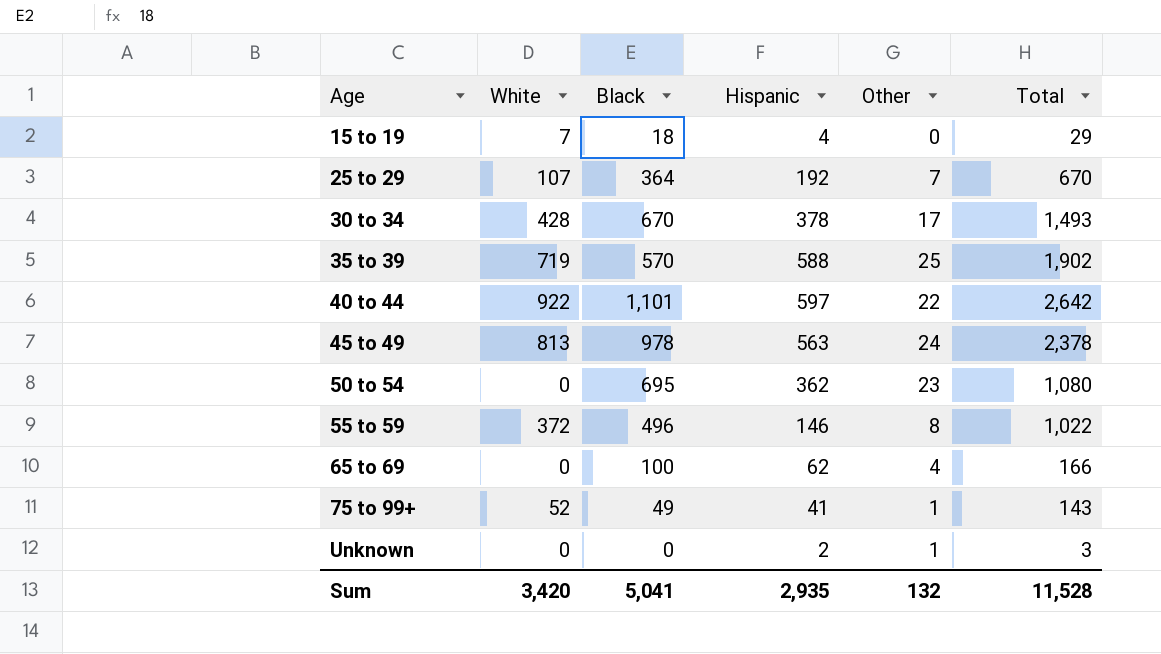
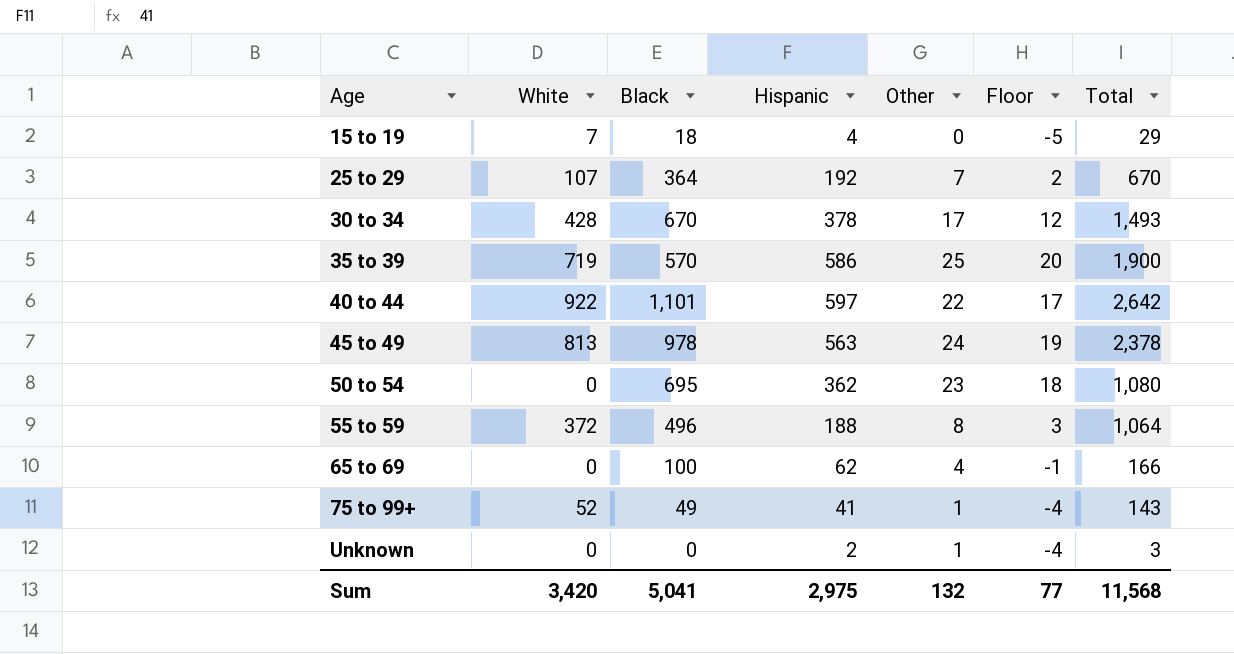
column Floor | formula: none -> [Other] - 5
35 to 39 | Hispanic: 588 -> 586
35 to 39 | Total: 1,902 -> 1,900
55 to 59 | Hispanic: 146 -> 188
55 to 59 | Total: 1,022 -> 1,064
Sum | Hispanic: 2,935 -> 2,975
Sum | Total: 11,528 -> 11,568

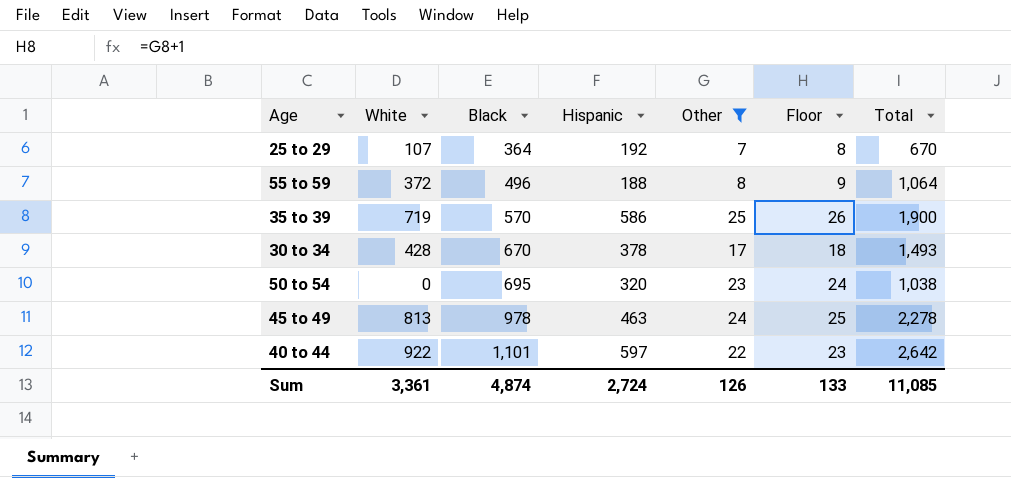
filter: none -> Other >= 7
row order: Age ascending -> Black ascending
column Floor | formula: [Other] - 5 -> [Other] + 1
50 to 54 | Hispanic: 362 -> 320
50 to 54 | Total: 1,080 -> 1,038
45 to 49 | Hispanic: 563 -> 463
45 to 49 | Total: 2,378 -> 2,278
Sum | White: 3,420 -> 3,361
Sum | Black: 5,041 -> 4,874
Sum | Hispanic: 2,975 -> 2,724
Sum | Other: 132 -> 126
Sum | Floor: 77 -> 133
Sum | Total: 11,568 -> 11,085

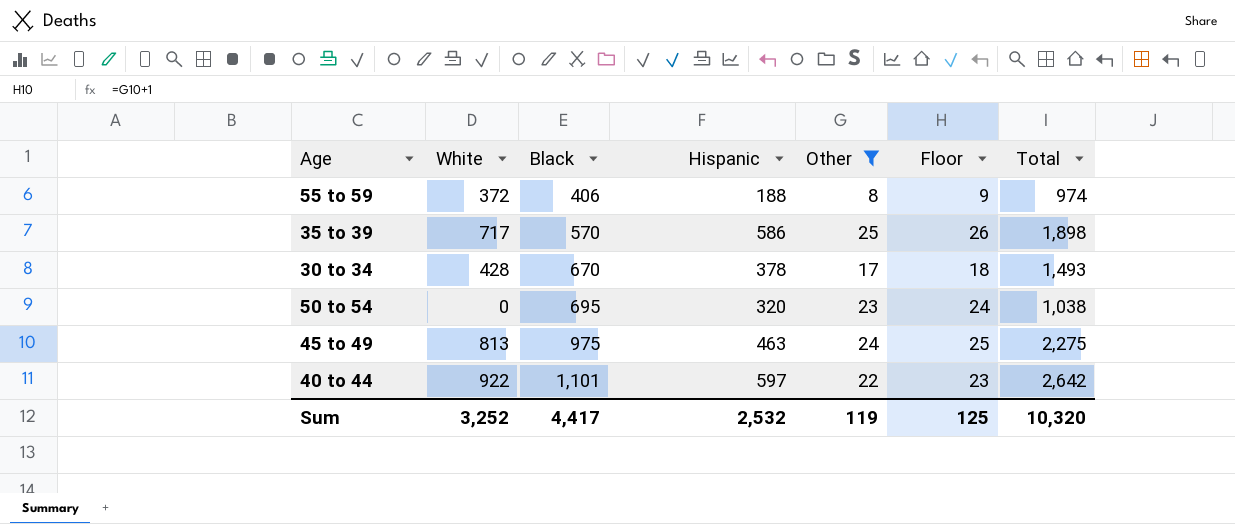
row 25 to 29: 107 | 364 | 192 | 7 | 8 | 670 -> none
55 to 59 | Black: 496 -> 406
55 to 59 | Total: 1,064 -> 974
35 to 39 | White: 719 -> 717
35 to 39 | Total: 1,900 -> 1,898
45 to 49 | Black: 978 -> 975
45 to 49 | Total: 2,278 -> 2,275
Sum | White: 3,361 -> 3,252
Sum | Black: 4,874 -> 4,417
Sum | Hispanic: 2,724 -> 2,532
Sum | Other: 126 -> 119
Sum | Floor: 133 -> 125
Sum | Total: 11,085 -> 10,320

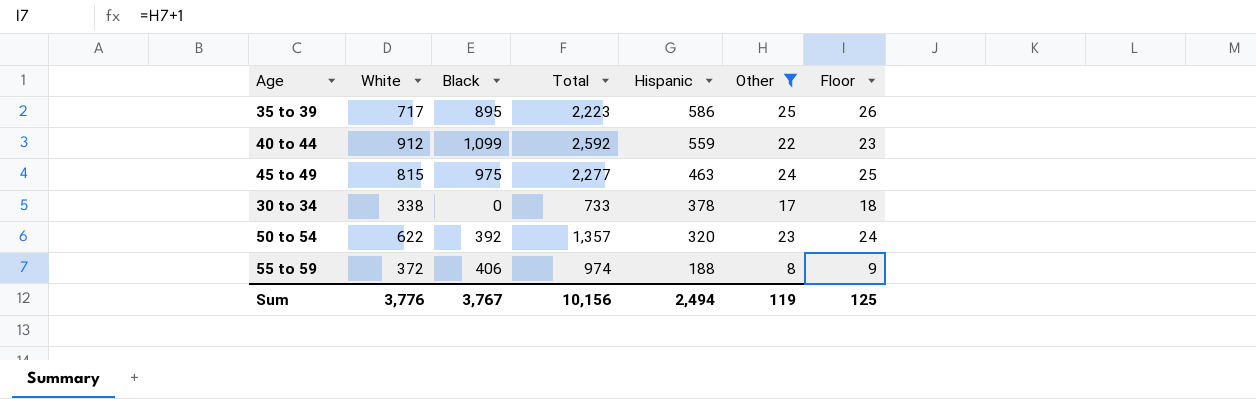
row order: Black ascending -> Hispanic descending
column Total | position: 7 -> 4
35 to 39 | Black: 570 -> 895
35 to 39 | Total: 1,898 -> 2,223
40 to 44 | White: 922 -> 912
40 to 44 | Black: 1,101 -> 1,099
40 to 44 | Total: 2,642 -> 2,592
40 to 44 | Hispanic: 597 -> 559
45 to 49 | White: 813 -> 815
45 to 49 | Total: 2,275 -> 2,277
30 to 34 | White: 428 -> 338
30 to 34 | Black: 670 -> 0
30 to 34 | Total: 1,493 -> 733
50 to 54 | White: 0 -> 622
50 to 54 | Black: 695 -> 392
50 to 54 | Total: 1,038 -> 1,357
Sum | White: 3,252 -> 3,776
Sum | Black: 4,417 -> 3,767
Sum | Total: 10,320 -> 10,156
Sum | Hispanic: 2,532 -> 2,494

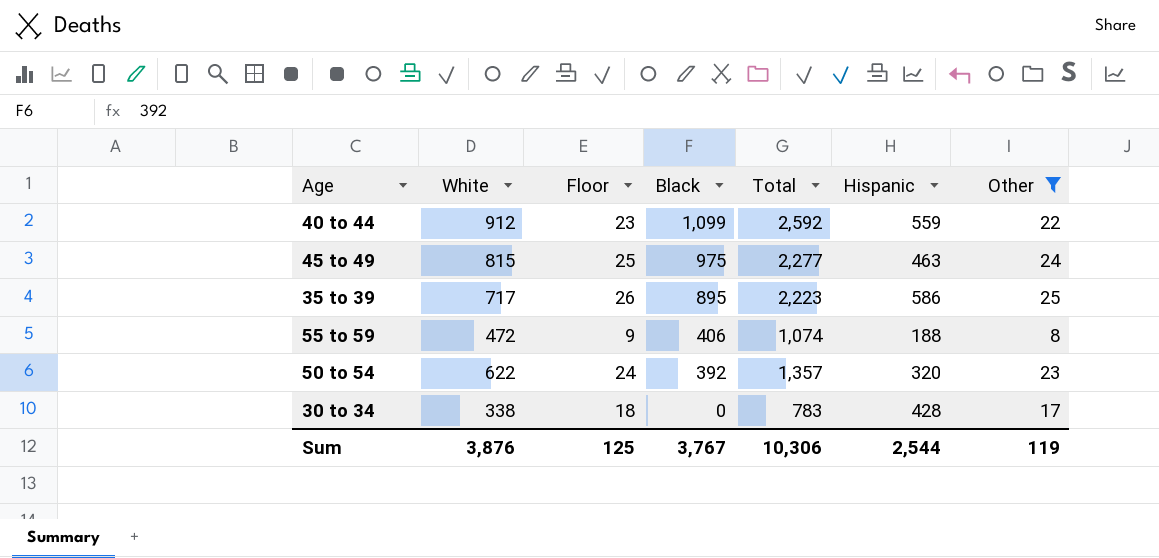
row order: Hispanic descending -> Black descending
column Floor | position: 7 -> 3
55 to 59 | White: 372 -> 472
55 to 59 | Total: 974 -> 1,074
30 to 34 | Total: 733 -> 783
30 to 34 | Hispanic: 378 -> 428
Sum | White: 3,776 -> 3,876
Sum | Total: 10,156 -> 10,306
Sum | Hispanic: 2,494 -> 2,544

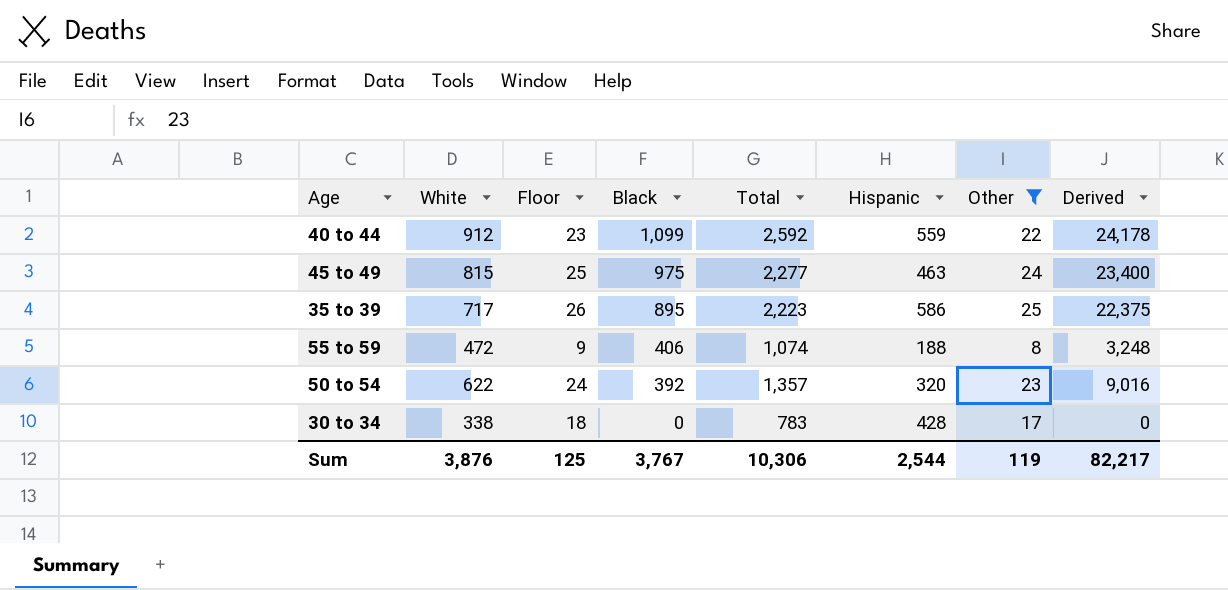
column Derived | formula: none -> [Black] * [Other]

